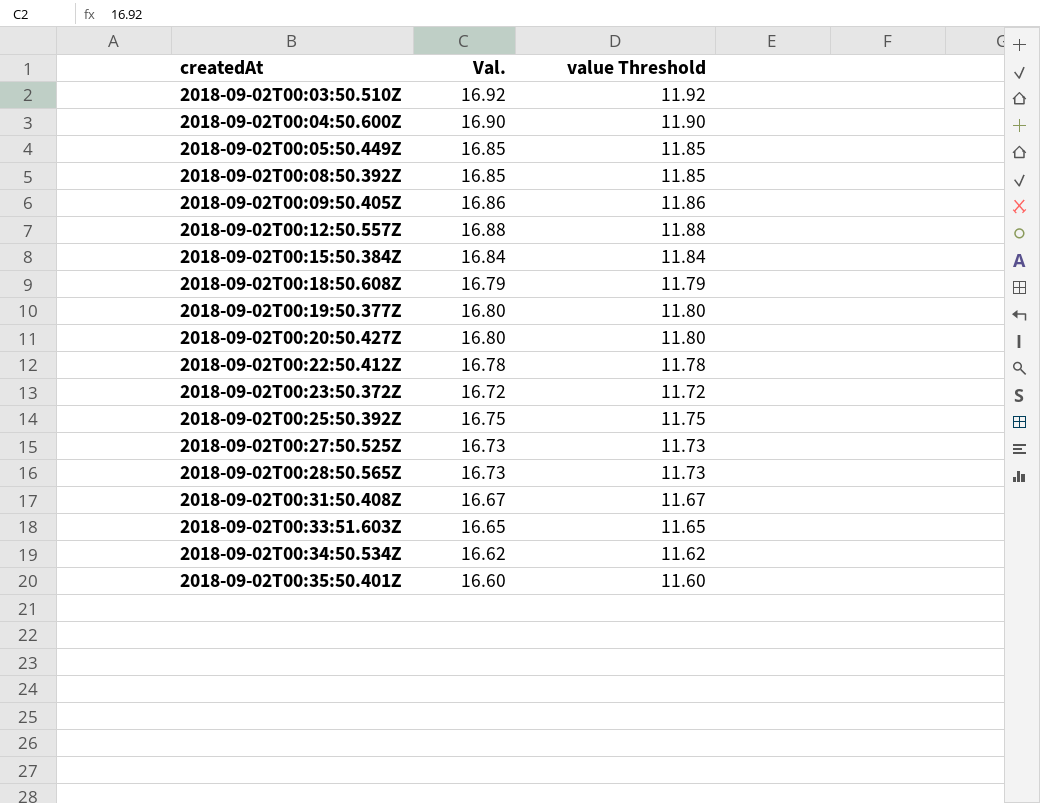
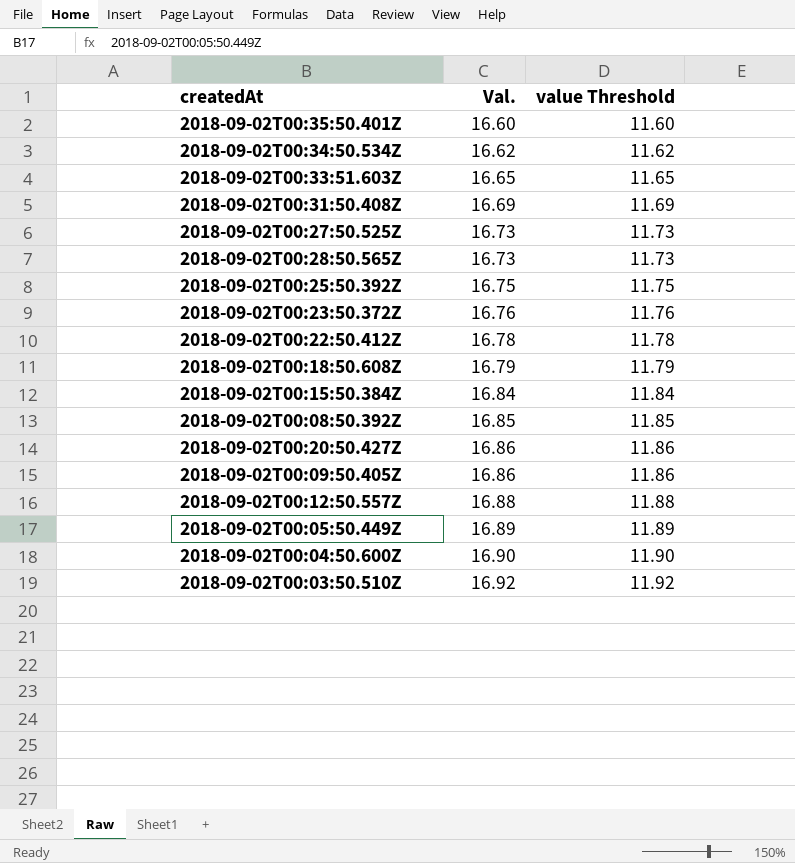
row order: createdAt ascending -> Val. ascending
row 2018-09-02T00:19:50.377Z: 16.80 | 11.80 -> none
2018-09-02T00:31:50.408Z | Val.: 16.67 -> 16.69
2018-09-02T00:31:50.408Z | value Threshold: 11.67 -> 11.69
2018-09-02T00:23:50.372Z | Val.: 16.72 -> 16.76
2018-09-02T00:23:50.372Z | value Threshold: 11.72 -> 11.76
2018-09-02T00:20:50.427Z | Val.: 16.80 -> 16.86
2018-09-02T00:20:50.427Z | value Threshold: 11.80 -> 11.86
2018-09-02T00:05:50.449Z | Val.: 16.85 -> 16.89
2018-09-02T00:05:50.449Z | value Threshold: 11.85 -> 11.89

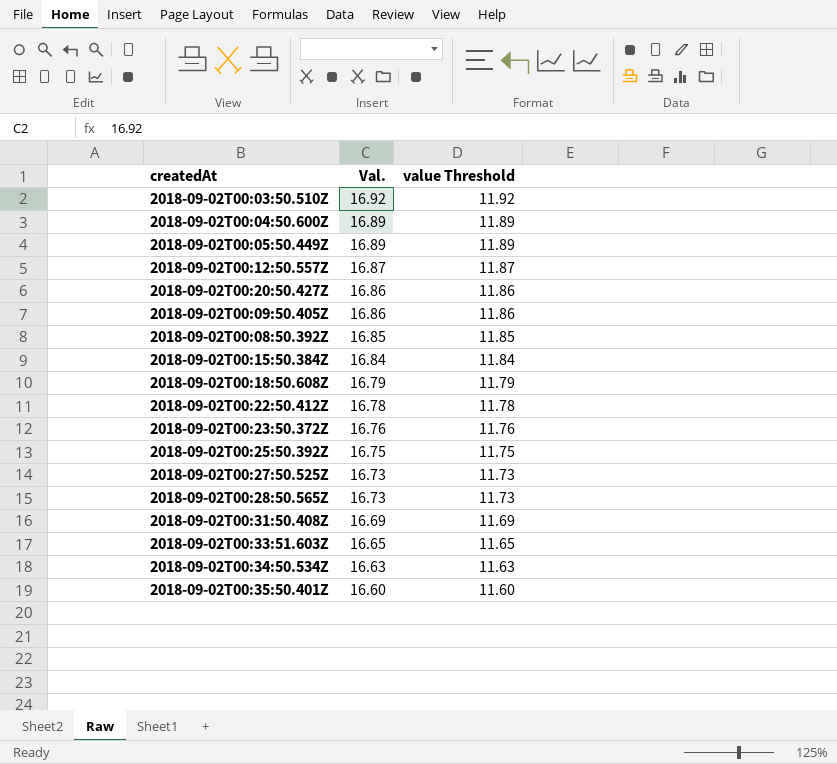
row order: Val. ascending -> Val. descending
2018-09-02T00:04:50.600Z | Val.: 16.90 -> 16.89
2018-09-02T00:04:50.600Z | value Threshold: 11.90 -> 11.89
2018-09-02T00:12:50.557Z | Val.: 16.88 -> 16.87
2018-09-02T00:12:50.557Z | value Threshold: 11.88 -> 11.87
2018-09-02T00:34:50.534Z | Val.: 16.62 -> 16.63
2018-09-02T00:34:50.534Z | value Threshold: 11.62 -> 11.63

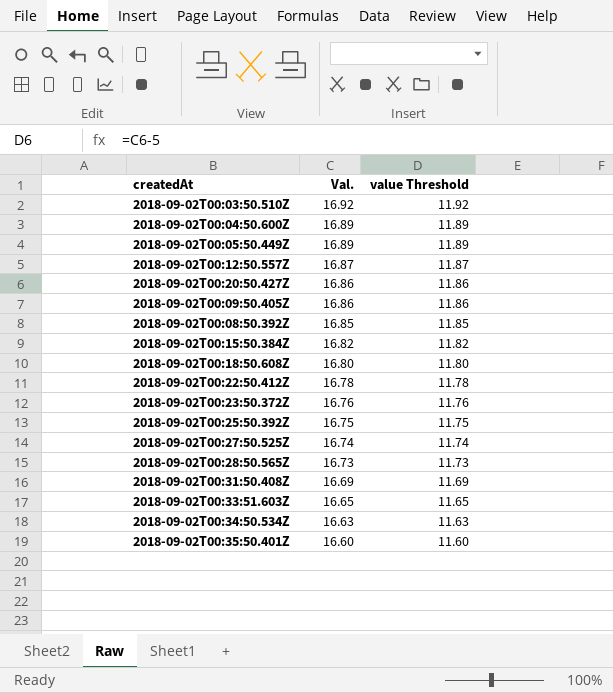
2018-09-02T00:15:50.384Z | Val.: 16.84 -> 16.82
2018-09-02T00:15:50.384Z | value Threshold: 11.84 -> 11.82
2018-09-02T00:18:50.608Z | Val.: 16.79 -> 16.80
2018-09-02T00:18:50.608Z | value Threshold: 11.79 -> 11.80
2018-09-02T00:27:50.525Z | Val.: 16.73 -> 16.74
2018-09-02T00:27:50.525Z | value Threshold: 11.73 -> 11.74

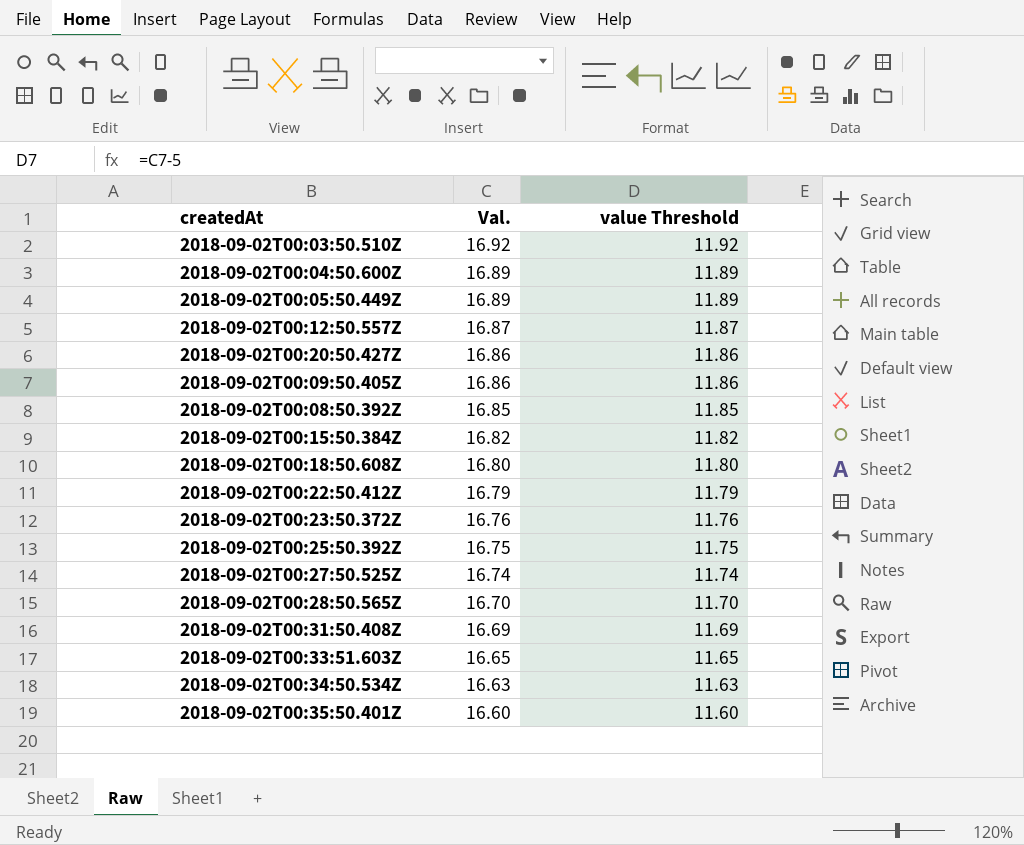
2018-09-02T00:22:50.412Z | Val.: 16.78 -> 16.79
2018-09-02T00:22:50.412Z | value Threshold: 11.78 -> 11.79
2018-09-02T00:28:50.565Z | Val.: 16.73 -> 16.70
2018-09-02T00:28:50.565Z | value Threshold: 11.73 -> 11.70

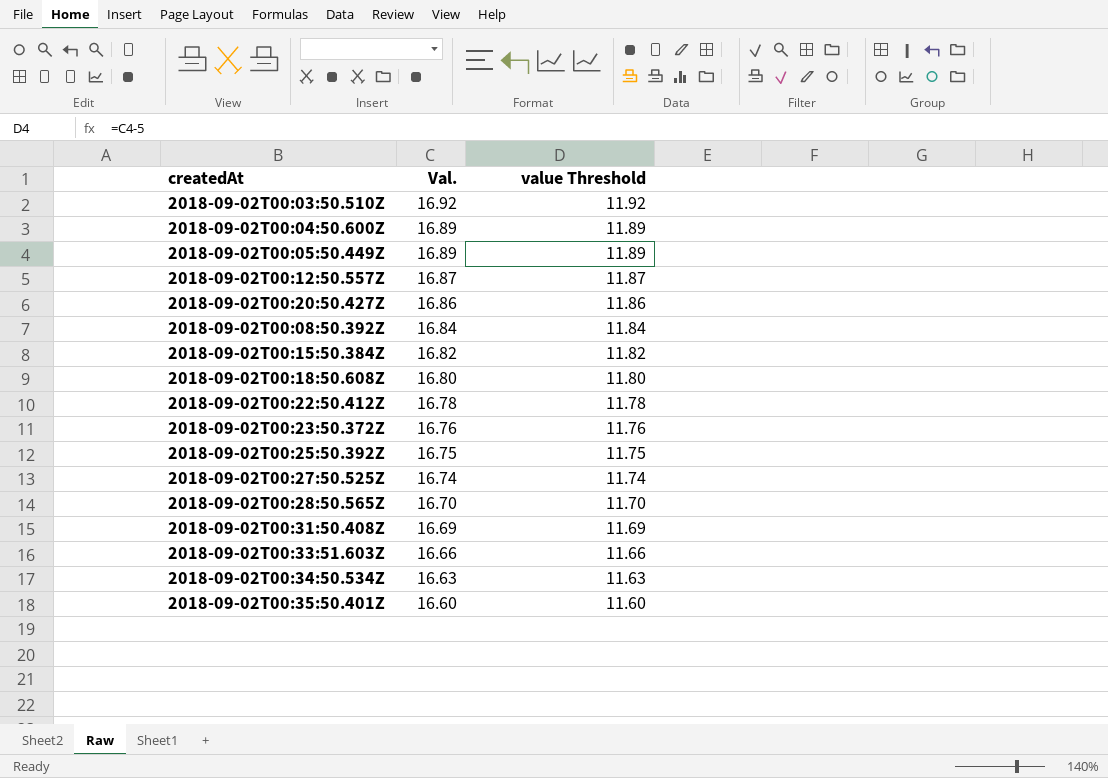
row 2018-09-02T00:09:50.405Z: 16.86 | 11.86 -> none
2018-09-02T00:08:50.392Z | Val.: 16.85 -> 16.84
2018-09-02T00:08:50.392Z | value Threshold: 11.85 -> 11.84
2018-09-02T00:22:50.412Z | Val.: 16.79 -> 16.78
2018-09-02T00:22:50.412Z | value Threshold: 11.79 -> 11.78
2018-09-02T00:33:51.603Z | Val.: 16.65 -> 16.66
2018-09-02T00:33:51.603Z | value Threshold: 11.65 -> 11.66

